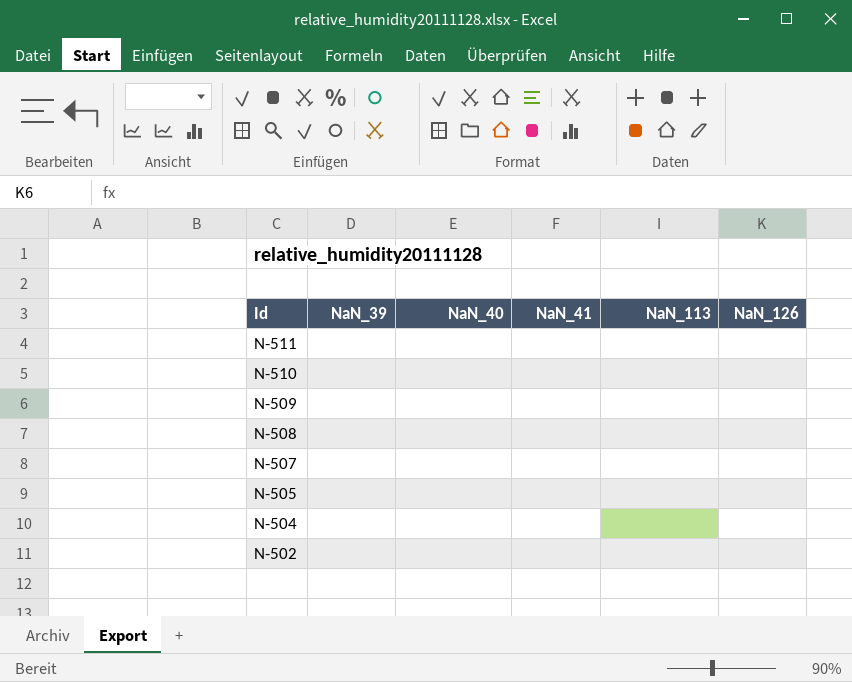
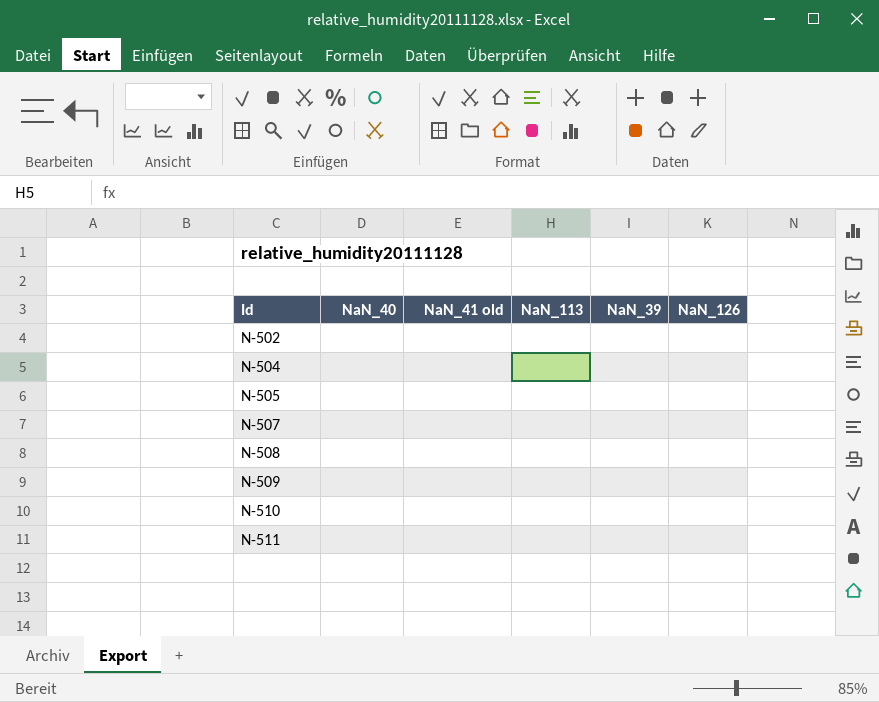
row order: Id descending -> Id ascending
column name: NaN_41 -> NaN_41 old
column NaN_39 | position: 2 -> 5

